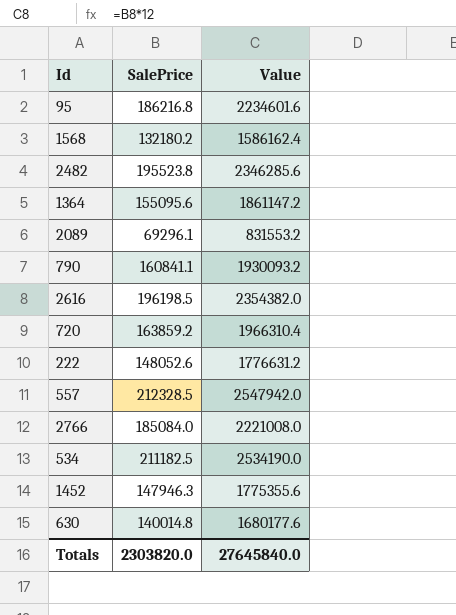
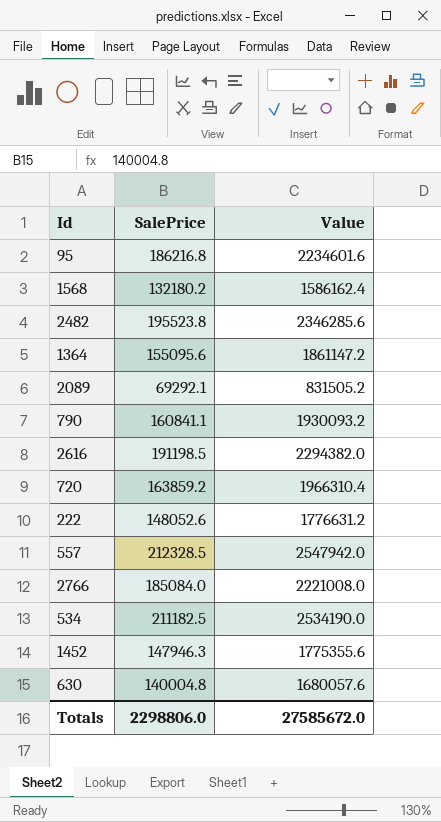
2089 | SalePrice: 69296.1 -> 69292.1
2089 | Value: 831553.2 -> 831505.2
2616 | SalePrice: 196198.5 -> 191198.5
2616 | Value: 2354382.0 -> 2294382.0
630 | SalePrice: 140014.8 -> 140004.8
630 | Value: 1680177.6 -> 1680057.6
Totals | SalePrice: 2303820.0 -> 2298806.0
Totals | Value: 27645840.0 -> 27585672.0

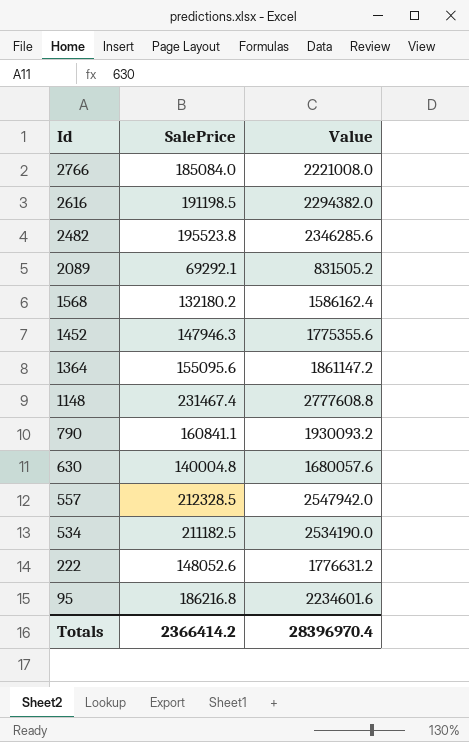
row order: none -> Id descending
row 720: 163859.2 | 1966310.4 -> none
row 1148: none -> 231467.4 | 2777608.8
Totals | SalePrice: 2298806.0 -> 2366414.2
Totals | Value: 27585672.0 -> 28396970.4

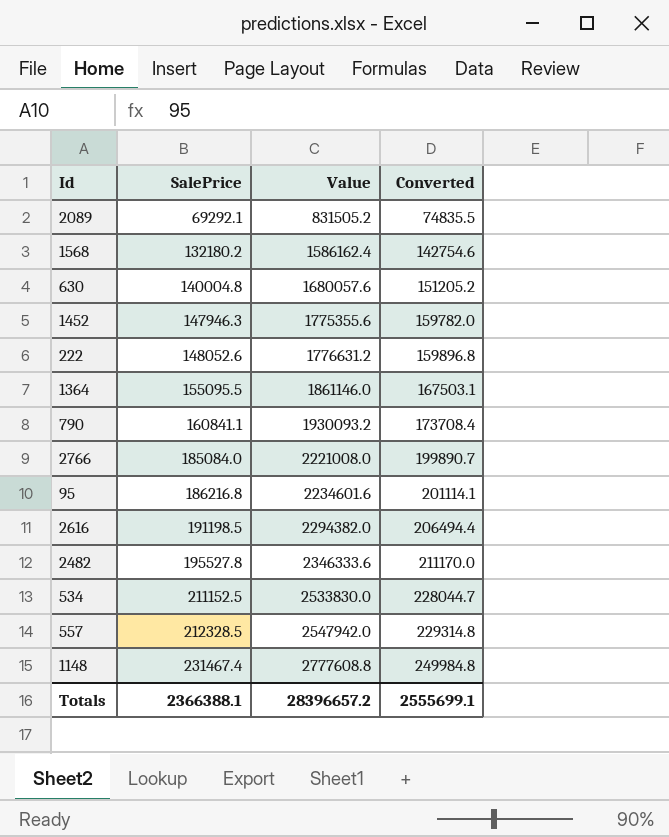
row order: Id descending -> SalePrice ascending
column Converted | formula: none -> [SalePrice] * 1.08
1364 | SalePrice: 155095.6 -> 155095.5
1364 | Value: 1861147.2 -> 1861146.0
2482 | SalePrice: 195523.8 -> 195527.8
2482 | Value: 2346285.6 -> 2346333.6
534 | SalePrice: 211182.5 -> 211152.5
534 | Value: 2534190.0 -> 2533830.0
Totals | SalePrice: 2366414.2 -> 2366388.1
Totals | Value: 28396970.4 -> 28396657.2

